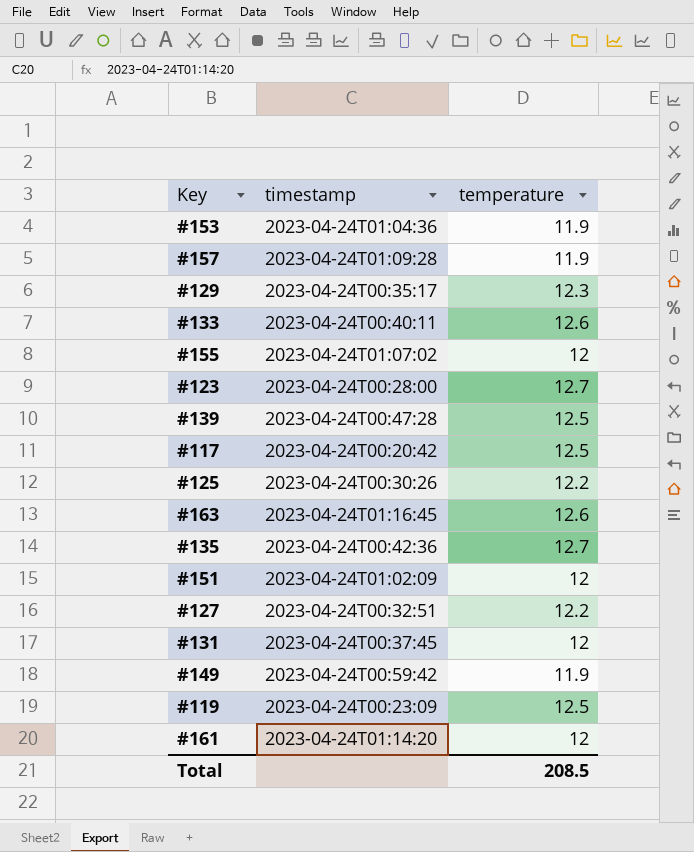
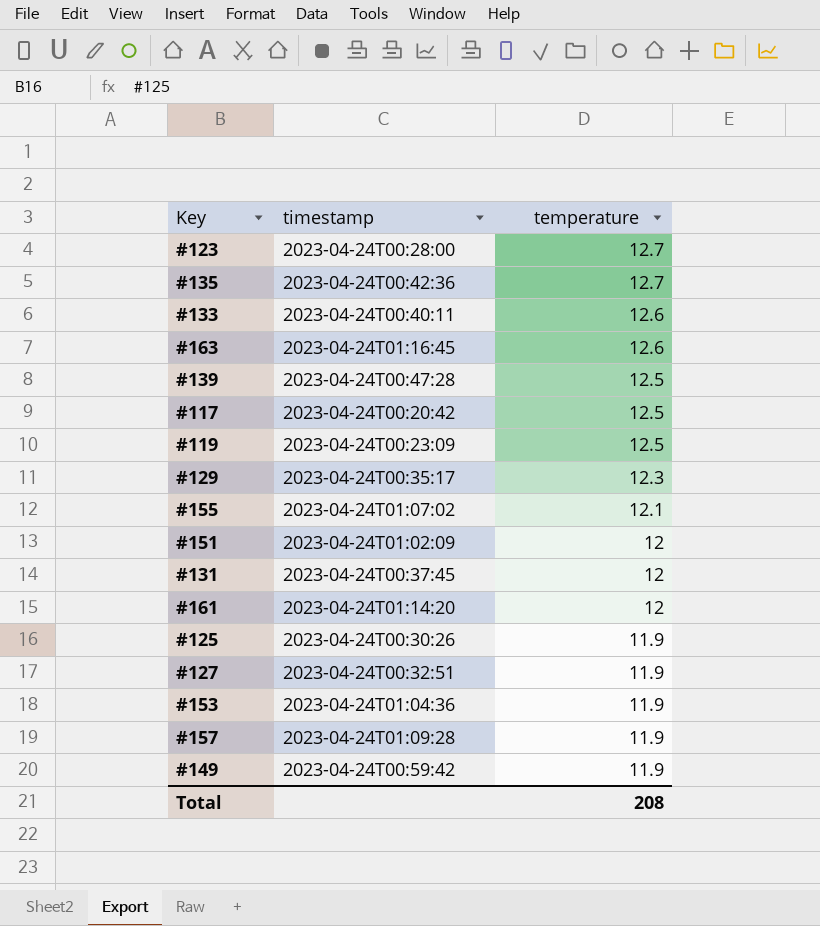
row order: none -> temperature descending
#155 | temperature: 12 -> 12.1
#125 | temperature: 12.2 -> 11.9
#127 | temperature: 12.2 -> 11.9
Total | temperature: 208.5 -> 208

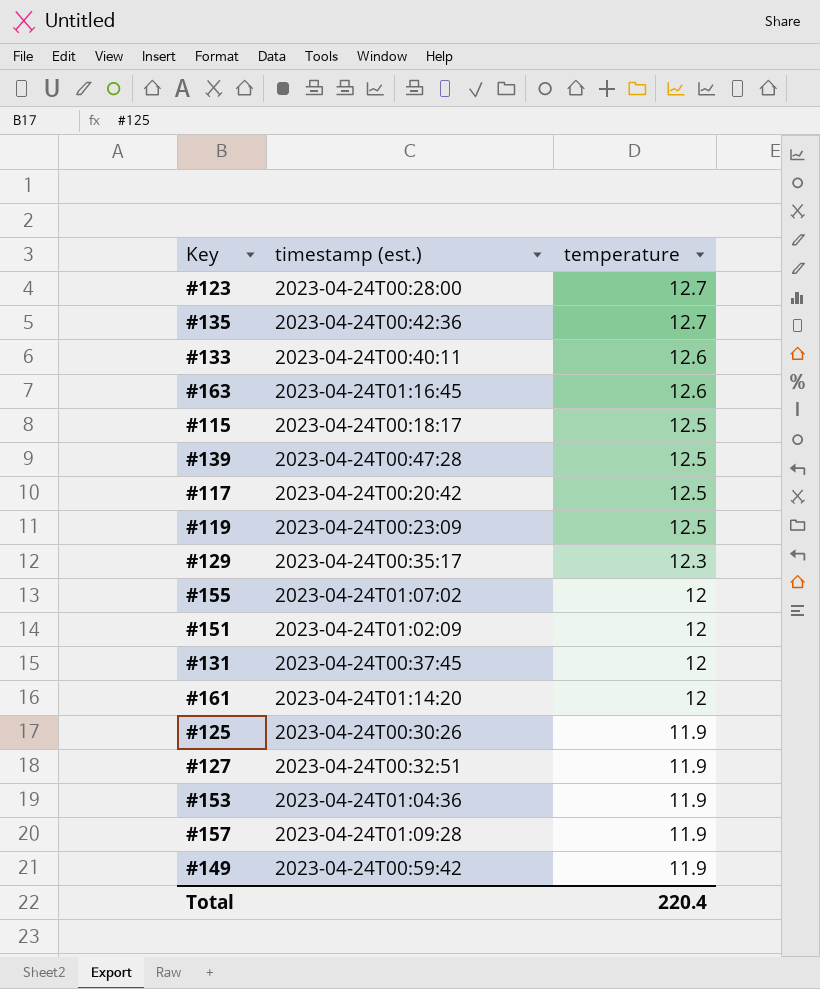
column name: timestamp -> timestamp (est.)
row #115: none -> 2023-04-24T00:18:17 | 12.5
#155 | temperature: 12.1 -> 12
Total | temperature: 208 -> 220.4

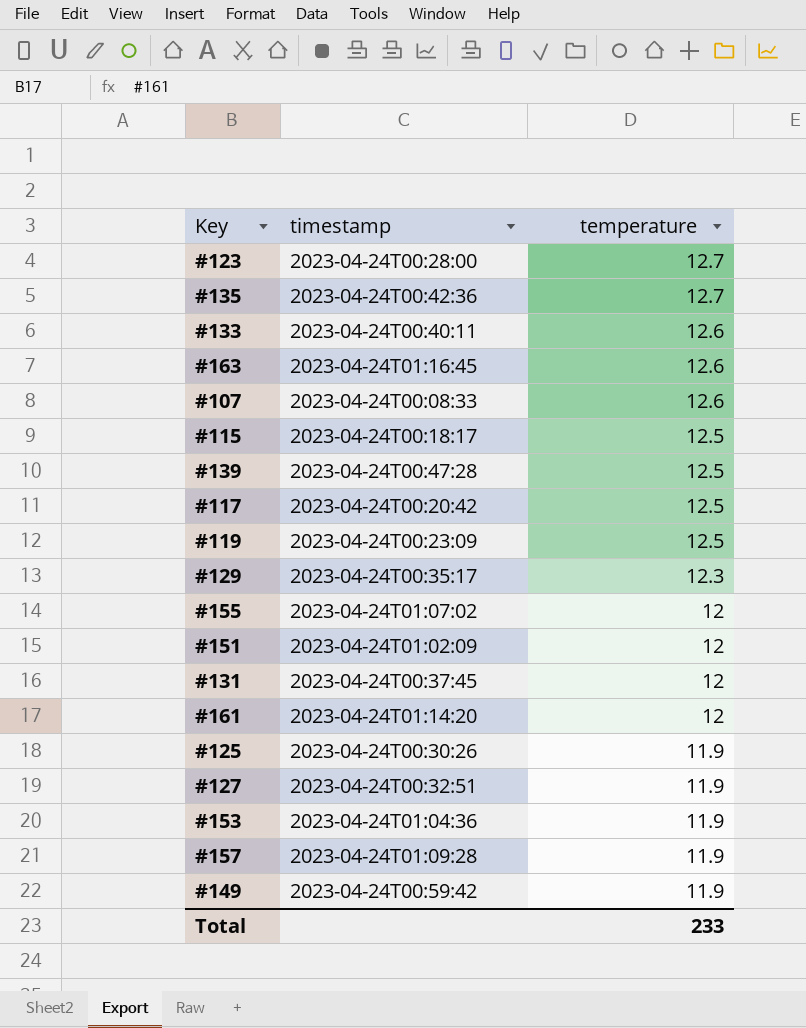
column name: timestamp (est.) -> timestamp
row #107: none -> 2023-04-24T00:08:33 | 12.6
Total | temperature: 220.4 -> 233

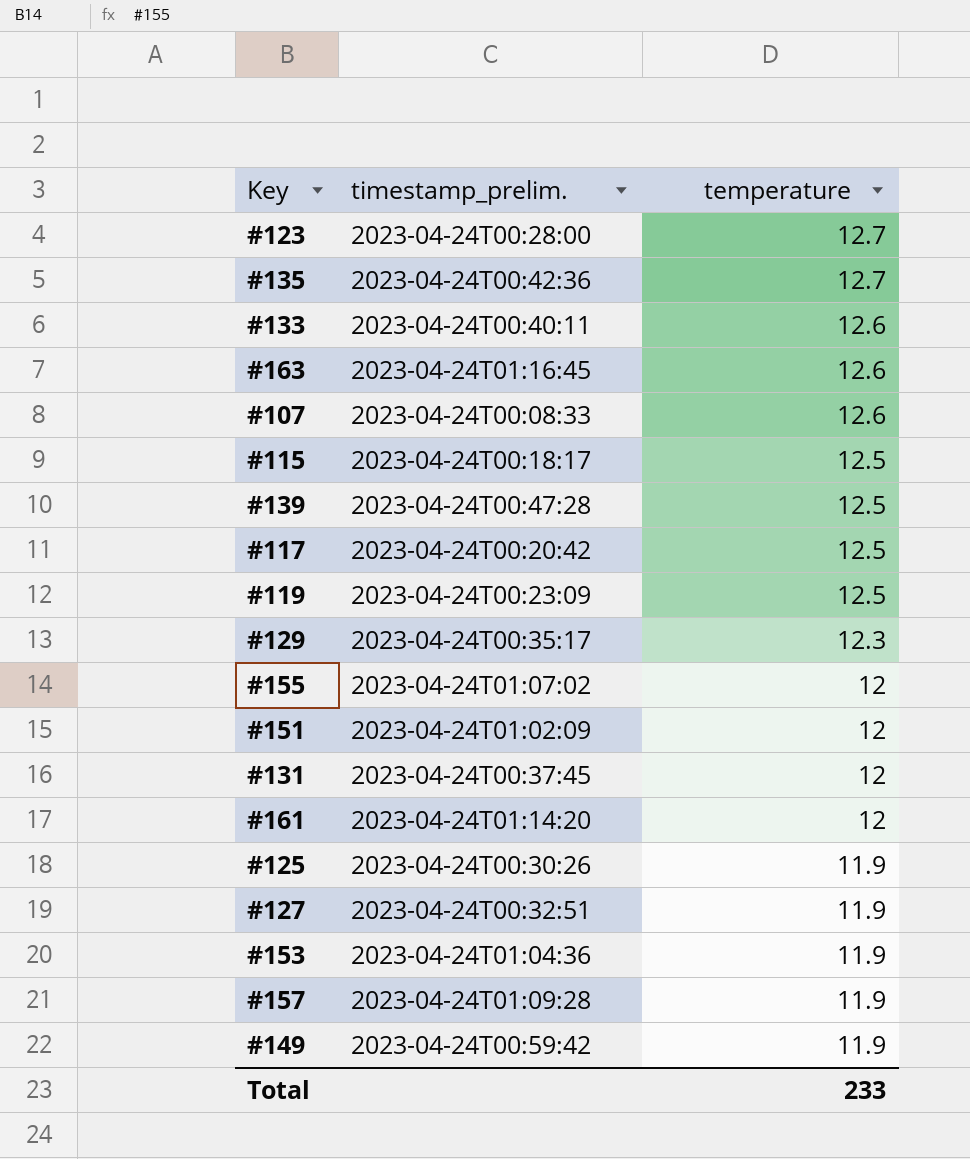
column name: timestamp -> timestamp_prelim.

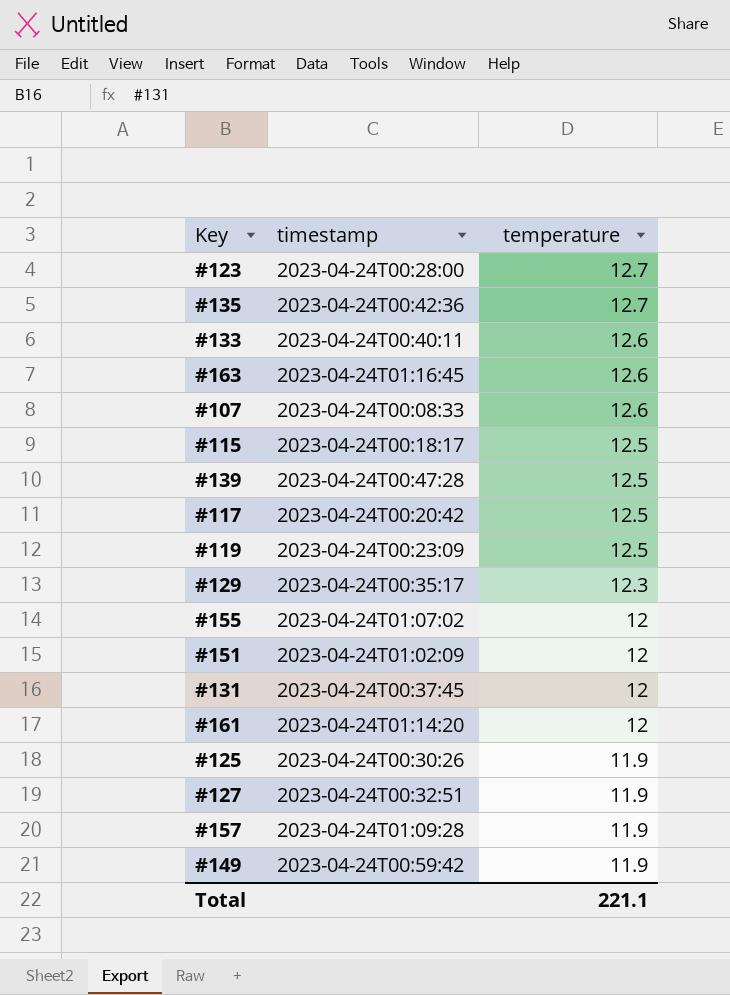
column name: timestamp_prelim. -> timestamp
row #153: 2023-04-24T01:04:36 | 11.9 -> none
Total | temperature: 233 -> 221.1

